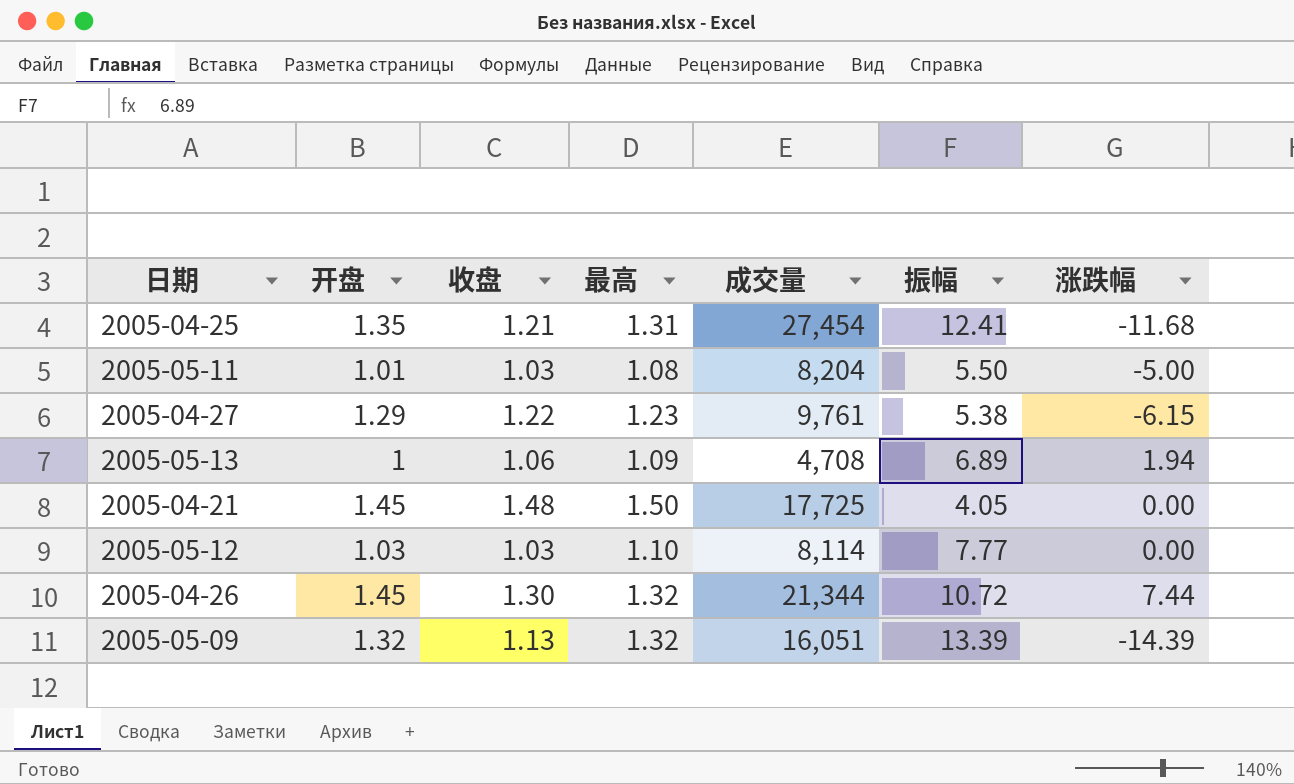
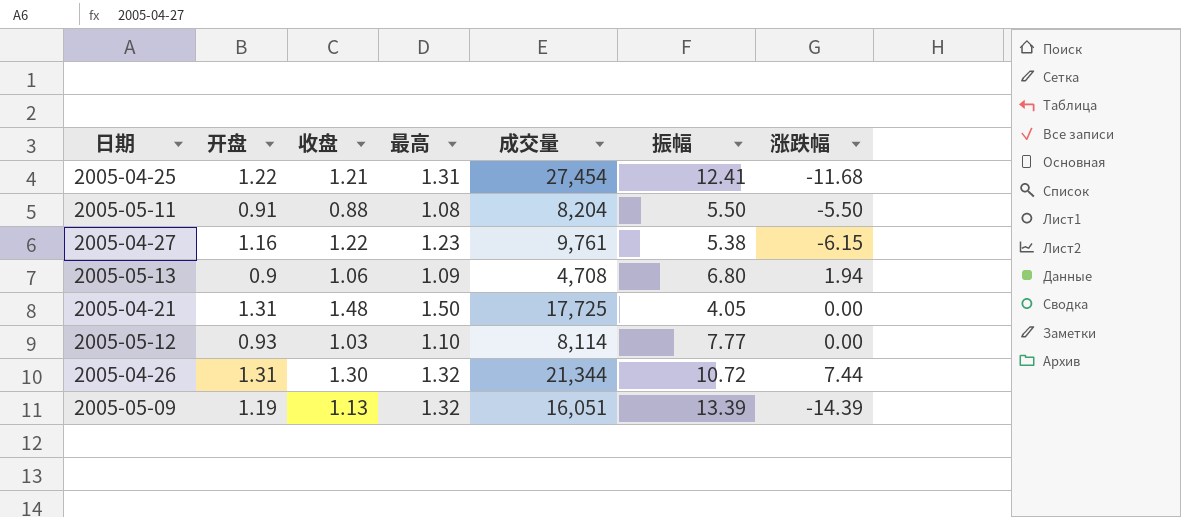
2005-04-25 | 开盘: 1.35 -> 1.22
2005-05-11 | 开盘: 1.01 -> 0.91
2005-05-11 | 收盘: 1.03 -> 0.88
2005-05-11 | 涨跌幅: -5.00 -> -5.50
2005-04-27 | 开盘: 1.29 -> 1.16
2005-05-13 | 开盘: 1 -> 0.9
2005-05-13 | 振幅: 6.89 -> 6.80
2005-04-21 | 开盘: 1.45 -> 1.31
2005-05-12 | 开盘: 1.03 -> 0.93
2005-04-26 | 开盘: 1.45 -> 1.31
2005-05-09 | 开盘: 1.32 -> 1.19

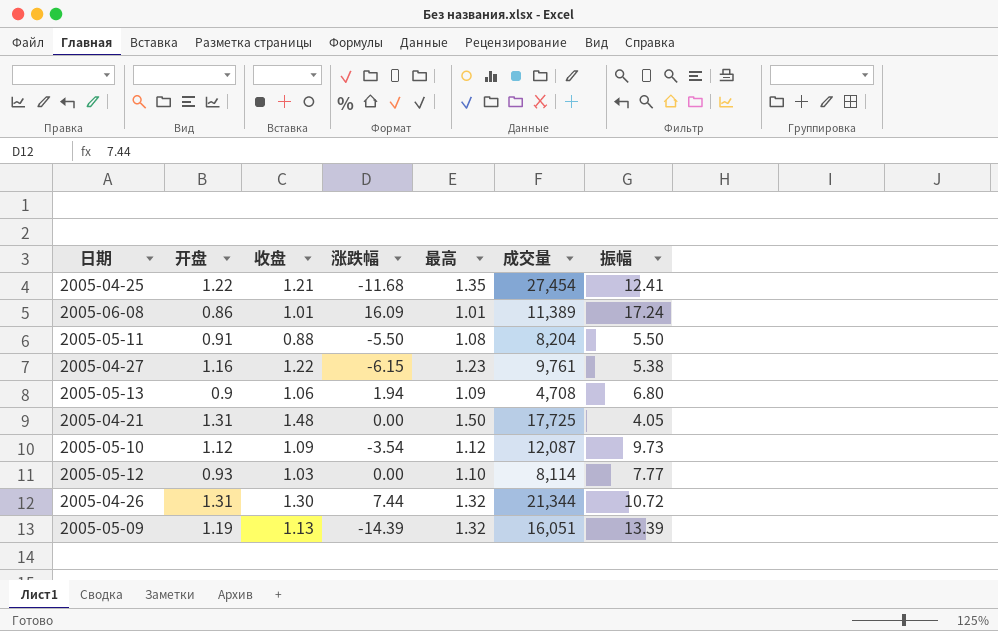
column 涨跌幅 | position: 7 -> 4
2005-04-25 | 最高: 1.31 -> 1.35
row 2005-06-08: none -> 0.86 | 1.01 | 16.09 | 1.01 | 11,389 | 17.24
row 2005-05-10: none -> 1.12 | 1.09 | -3.54 | 1.12 | 12,087 | 9.73

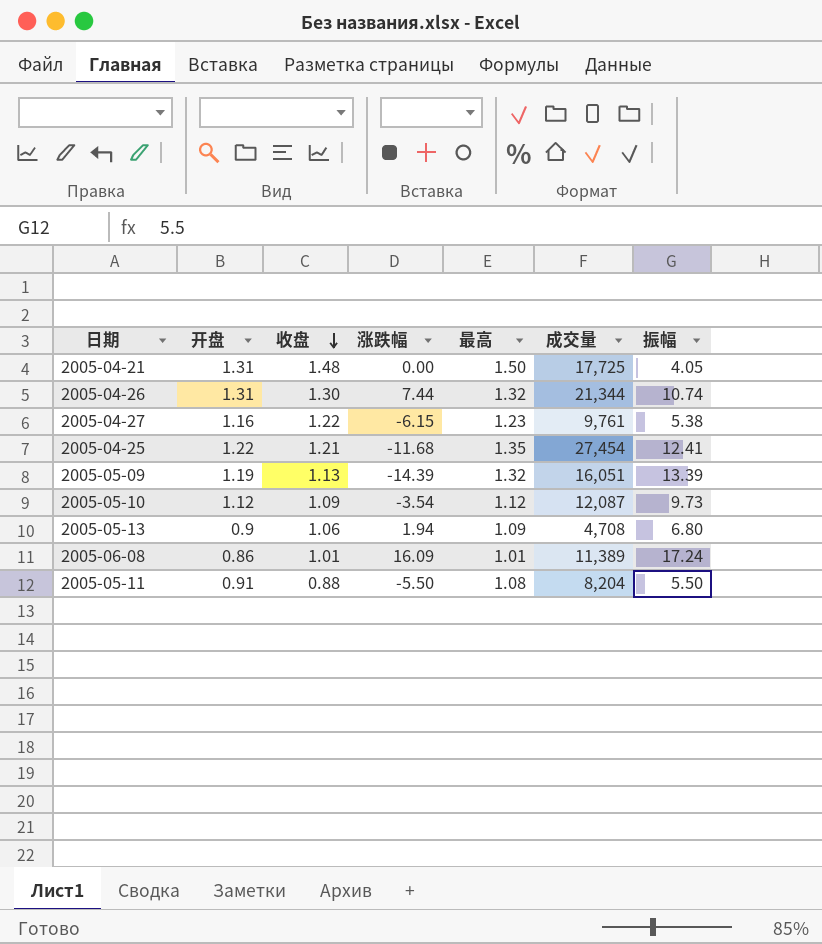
row order: none -> 收盘 descending
row 2005-05-12: 0.93 | 1.03 | 0.00 | 1.10 | 8,114 | 7.77 -> none
2005-04-26 | 振幅: 10.72 -> 10.74

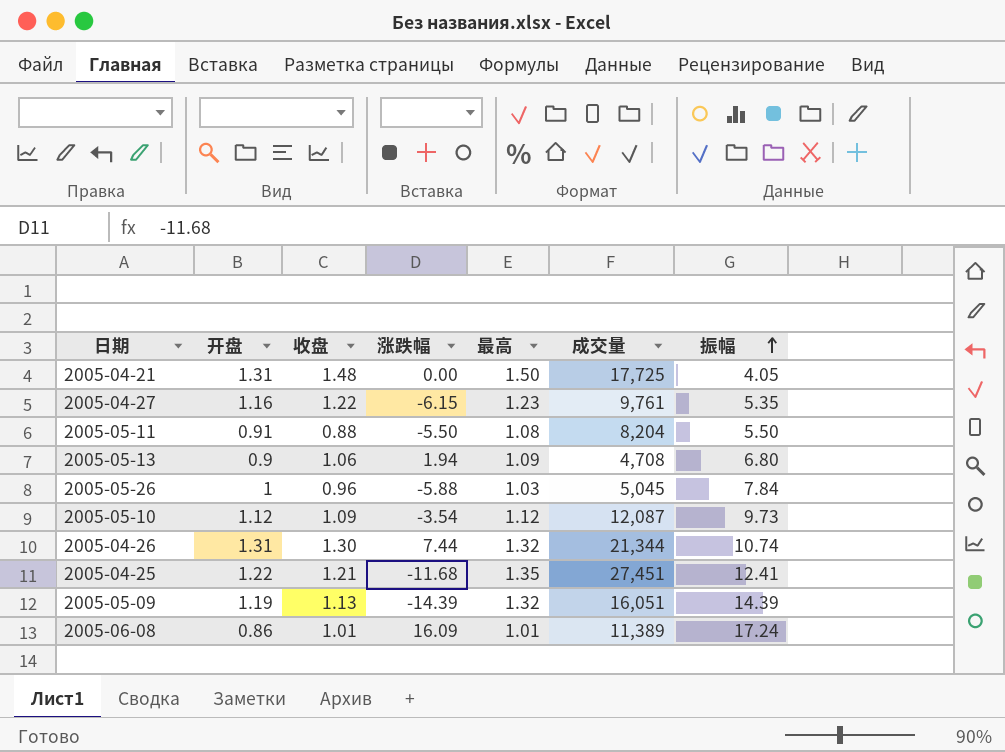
row order: 收盘 descending -> 振幅 ascending
2005-04-27 | 振幅: 5.38 -> 5.35
row 2005-05-26: none -> 1 | 0.96 | -5.88 | 1.03 | 5,045 | 7.84
2005-04-25 | 成交量: 27,454 -> 27,451
2005-05-09 | 振幅: 13.39 -> 14.39

